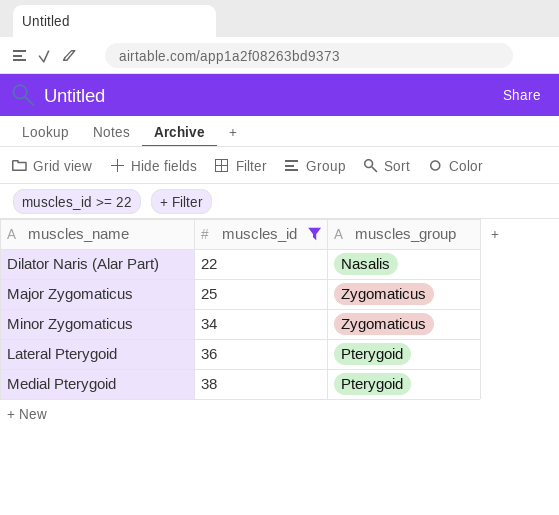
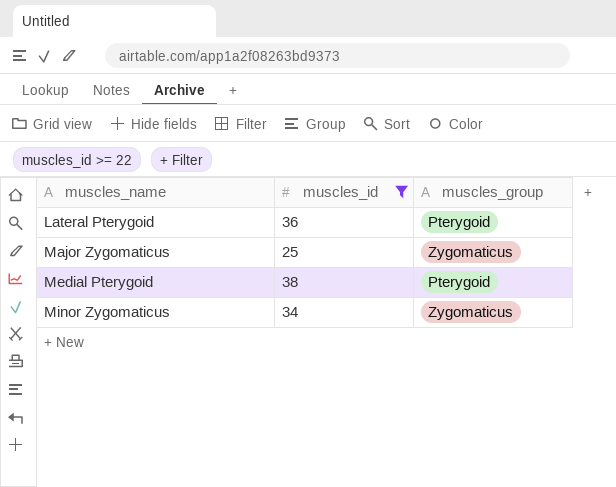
row order: muscles_id ascending -> muscles_name ascending
row Dilator Naris (Alar Part): 22 | Nasalis -> none

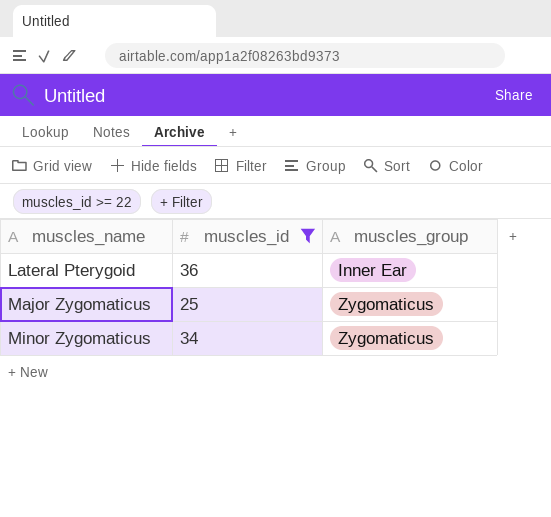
row Medial Pterygoid: 38 | Pterygoid -> none
Lateral Pterygoid | muscles_group: Pterygoid -> Inner Ear

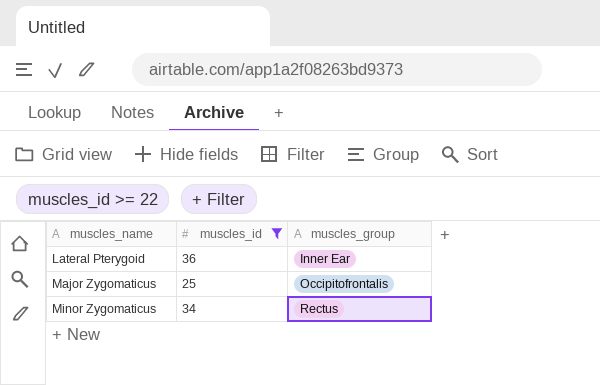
Major Zygomaticus | muscles_group: Zygomaticus -> Occipitofrontalis
Minor Zygomaticus | muscles_group: Zygomaticus -> Rectus

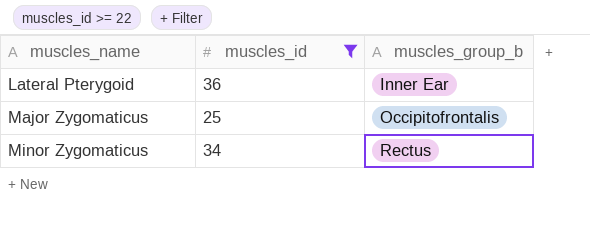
column name: muscles_group -> muscles_group_b

